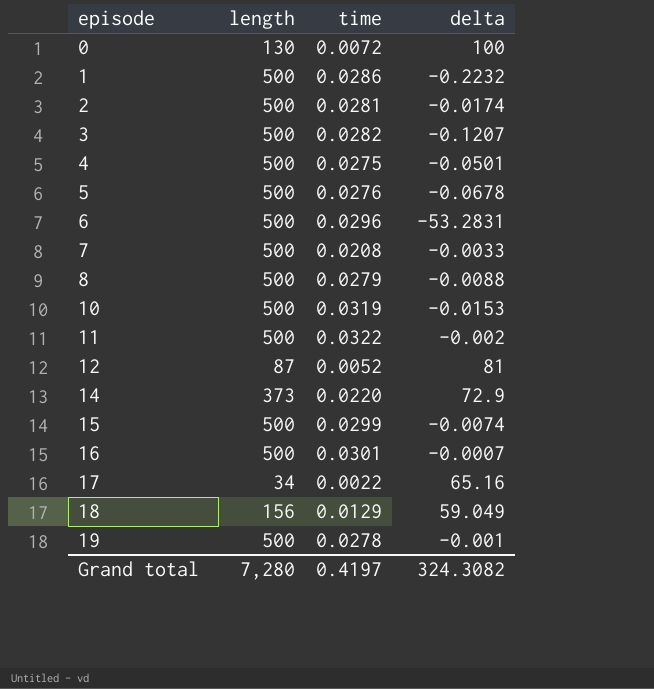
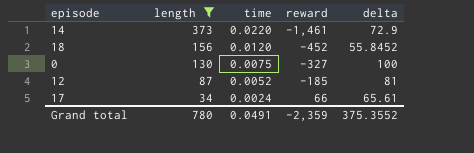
filter: none -> length != 500
row order: episode ascending -> length descending
column reward | position: none -> 4
18 | time: 0.0129 -> 0.0120
18 | delta: 59.049 -> 55.8452
0 | time: 0.0072 -> 0.0075
17 | time: 0.0022 -> 0.0024
17 | delta: 65.16 -> 65.61
Grand total | length: 7,280 -> 780
Grand total | time: 0.4197 -> 0.0491
Grand total | delta: 324.3082 -> 375.3552

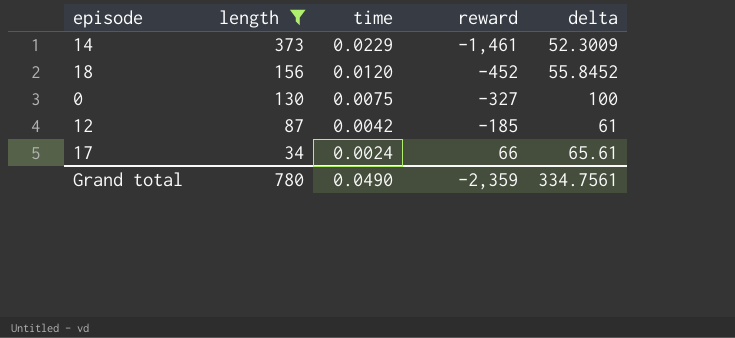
14 | time: 0.0220 -> 0.0229
14 | delta: 72.9 -> 52.3009
12 | time: 0.0052 -> 0.0042
12 | delta: 81 -> 61
Grand total | time: 0.0491 -> 0.0490
Grand total | delta: 375.3552 -> 334.7561

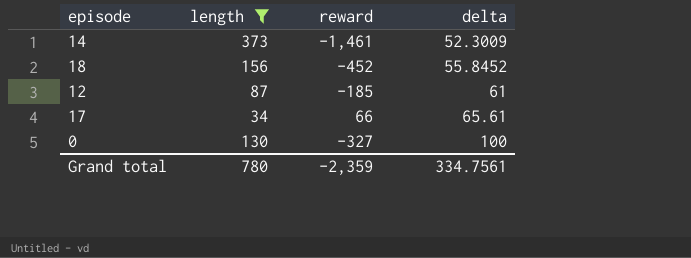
row order: length descending -> delta ascending
column time | position: 3 -> none

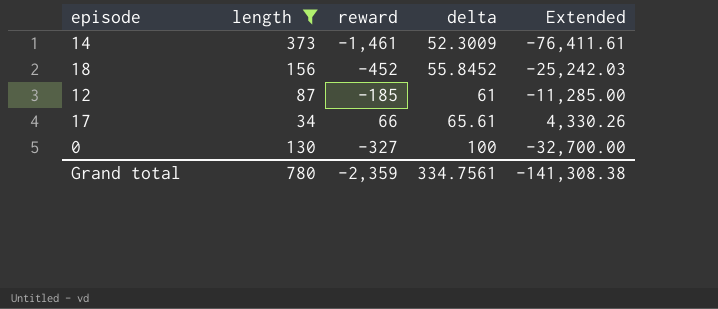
column Extended | formula: none -> [reward] * [delta]

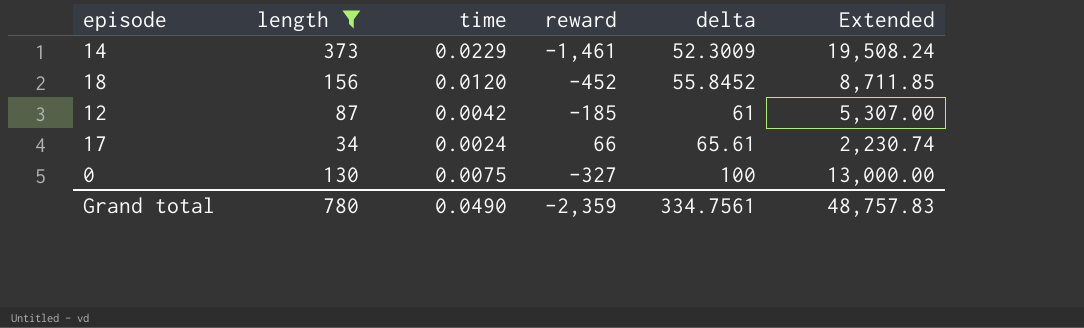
column time | position: none -> 3
column Extended | formula: [reward] * [delta] -> [length] * [delta]
Grand total | Extended: -141,308.38 -> 48,757.83

